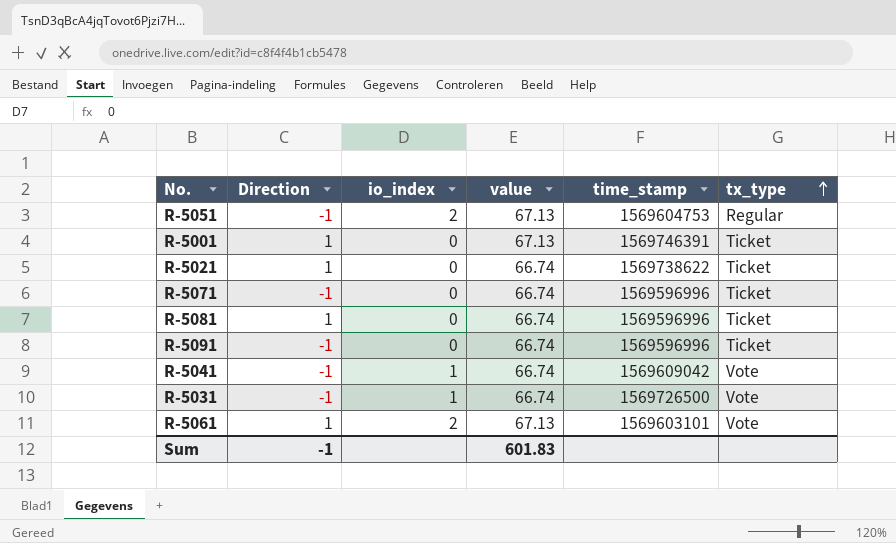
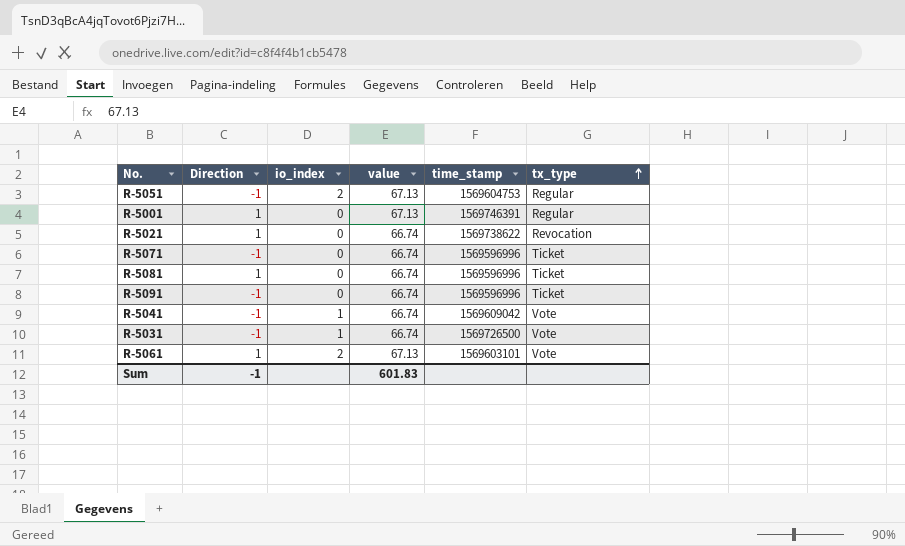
R-5001 | tx_type: Ticket -> Regular
R-5021 | tx_type: Ticket -> Revocation

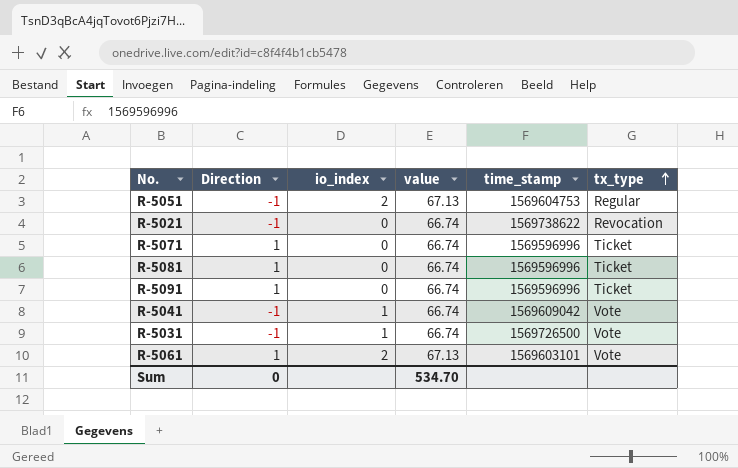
row R-5001: 1 | 0 | 67.13 | 1569746391 | Regular -> none
R-5021 | Direction: 1 -> -1
R-5071 | Direction: -1 -> 1
R-5091 | Direction: -1 -> 1
Sum | Direction: -1 -> 0
Sum | value: 601.83 -> 534.70

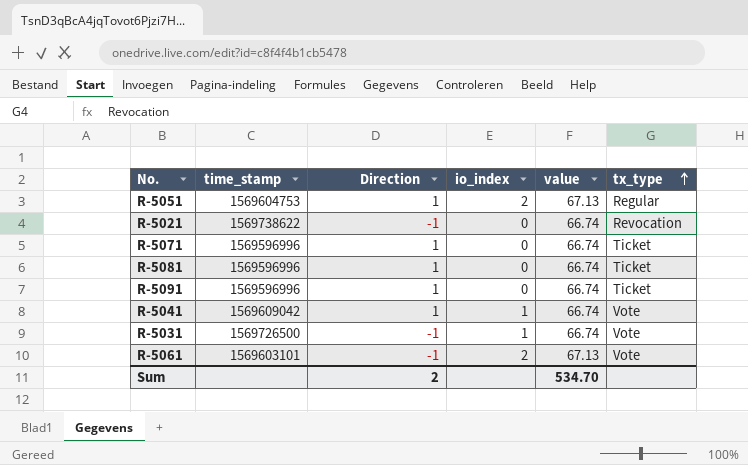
column time_stamp | position: 5 -> 2
R-5051 | Direction: -1 -> 1
R-5041 | Direction: -1 -> 1
R-5061 | Direction: 1 -> -1
Sum | Direction: 0 -> 2

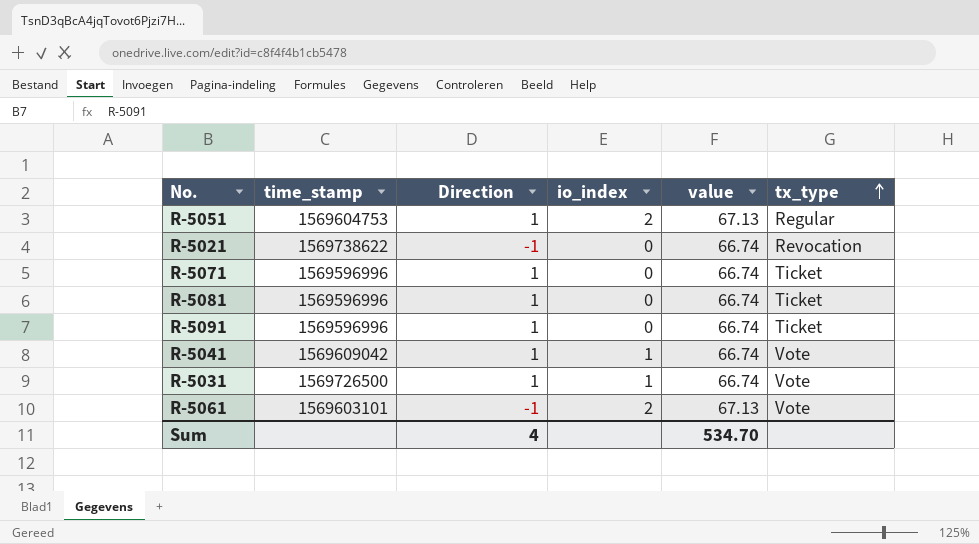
R-5031 | Direction: -1 -> 1
Sum | Direction: 2 -> 4

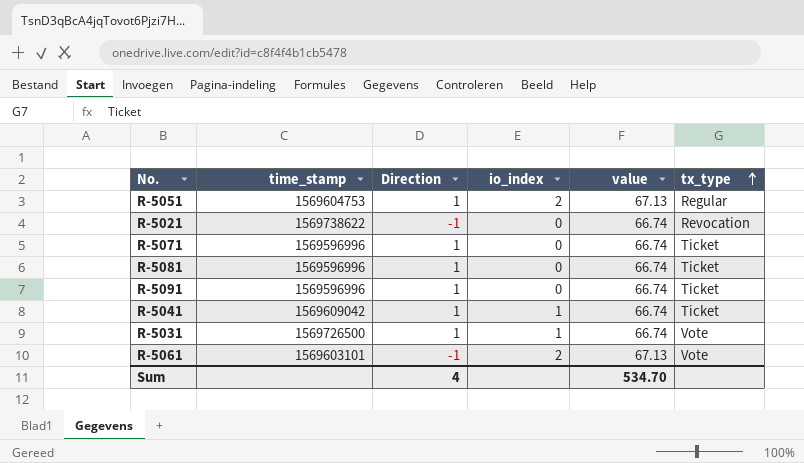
R-5041 | tx_type: Vote -> Ticket

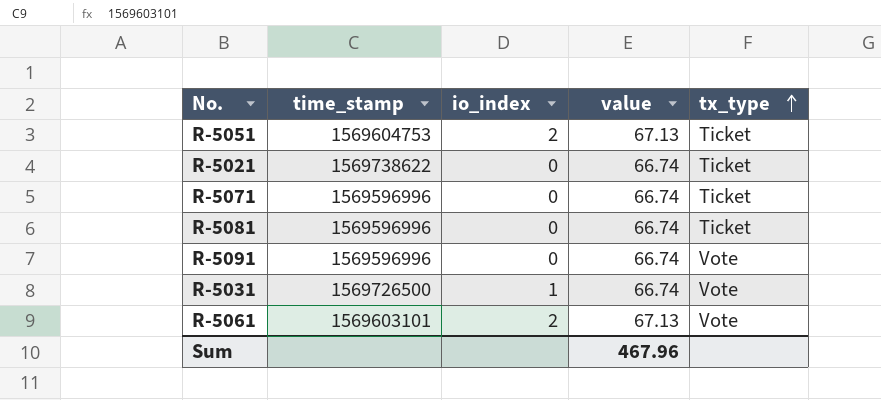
column Direction | position: 3 -> none
row R-5041: 1569609042 | 1 | 1 | 66.74 | Ticket -> none
R-5051 | tx_type: Regular -> Ticket
R-5021 | tx_type: Revocation -> Ticket
R-5091 | tx_type: Ticket -> Vote
Sum | value: 534.70 -> 467.96

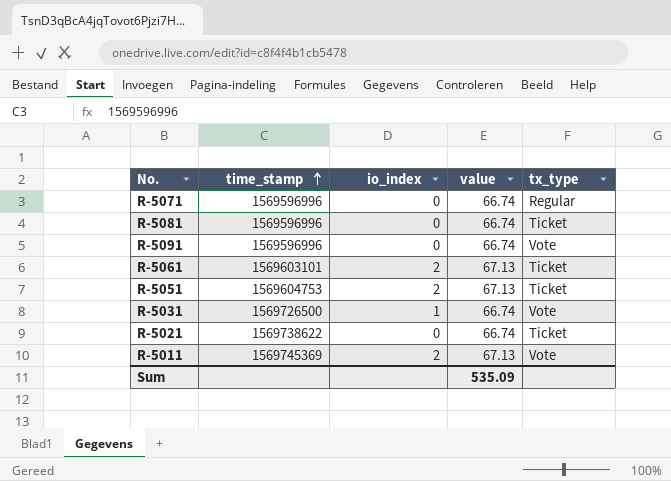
row order: tx_type ascending -> time_stamp ascending
R-5071 | tx_type: Ticket -> Regular
R-5061 | tx_type: Vote -> Ticket
row R-5011: none -> 1569745369 | 2 | 67.13 | Vote
Sum | value: 467.96 -> 535.09

